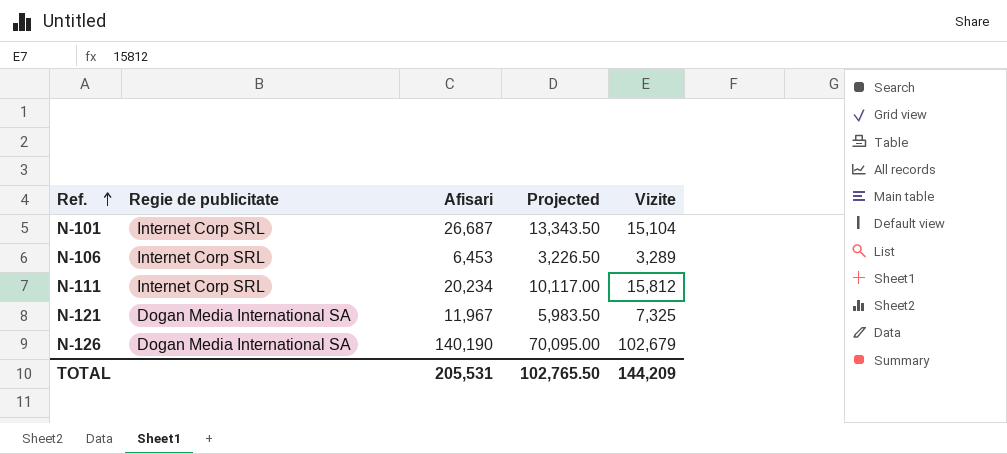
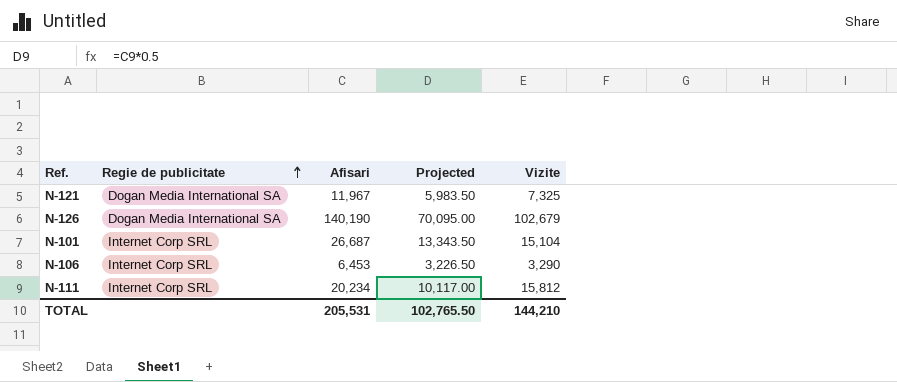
row order: Ref. ascending -> Regie de publicitate ascending
N-106 | Vizite: 3,289 -> 3,290
TOTAL | Vizite: 144,209 -> 144,210

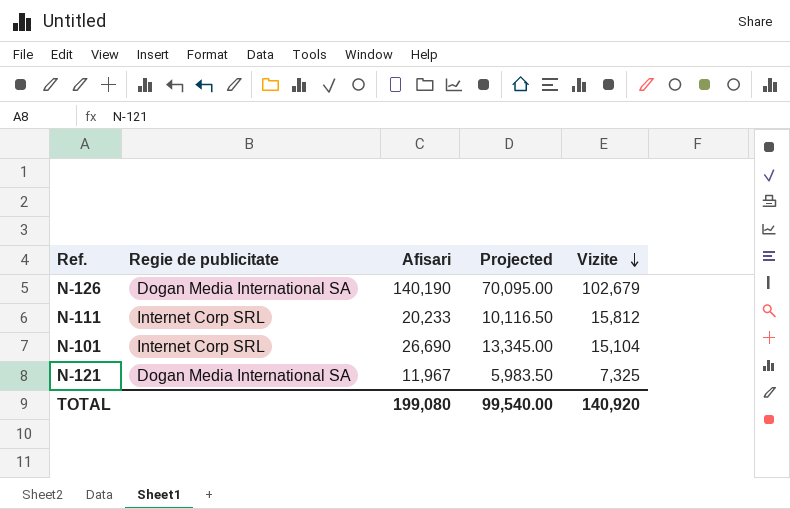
row order: Regie de publicitate ascending -> Vizite descending
row N-106: Internet Corp SRL | 6,453 | 3,226.50 | 3,290 -> none
N-111 | Afisari: 20,234 -> 20,233
N-111 | Projected: 10,117.00 -> 10,116.50
N-101 | Afisari: 26,687 -> 26,690
N-101 | Projected: 13,343.50 -> 13,345.00
TOTAL | Afisari: 205,531 -> 199,080
TOTAL | Projected: 102,765.50 -> 99,540.00
TOTAL | Vizite: 144,210 -> 140,920

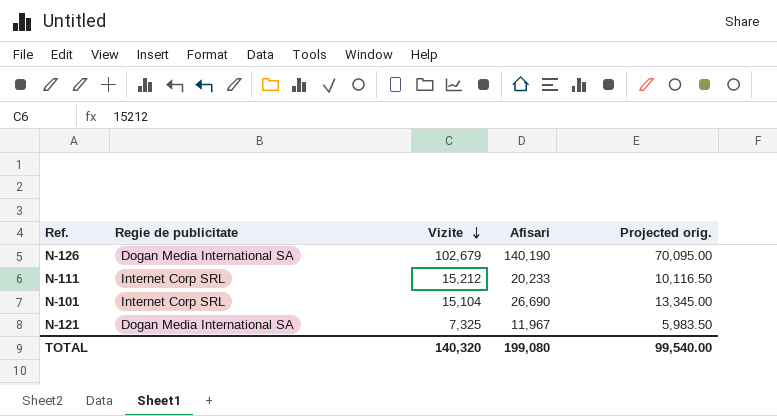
column Vizite | position: 5 -> 3
column name: Projected -> Projected orig.
N-111 | Vizite: 15,812 -> 15,212
TOTAL | Vizite: 140,920 -> 140,320

